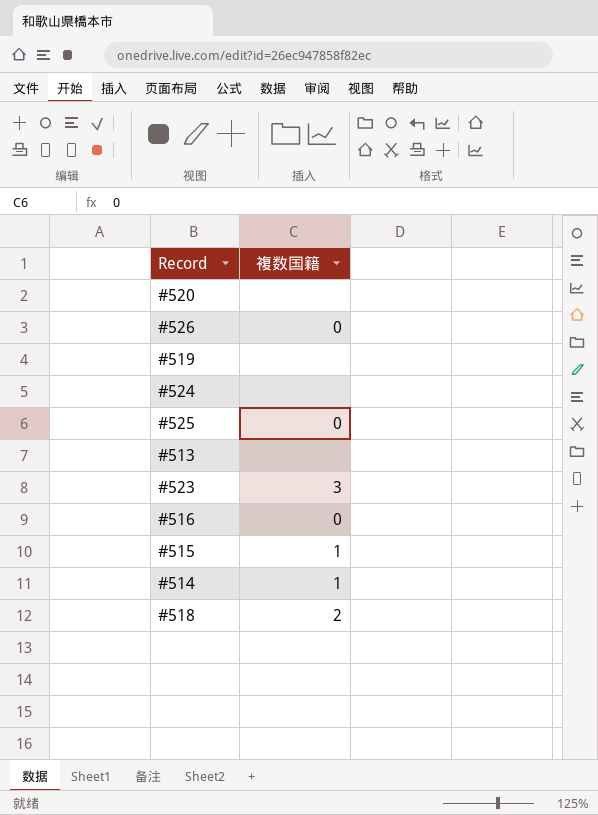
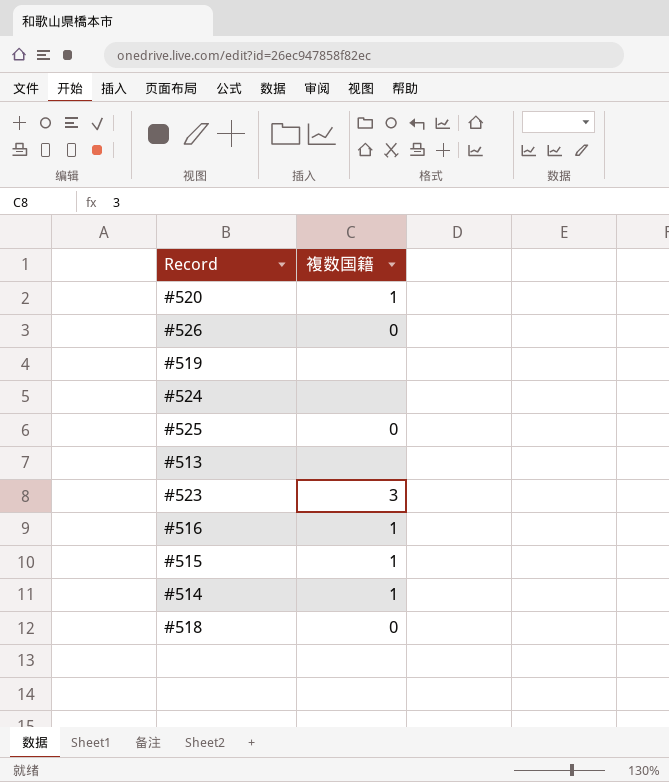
#520 | 複数国籍: none -> 1
#516 | 複数国籍: 0 -> 1
#518 | 複数国籍: 2 -> 0

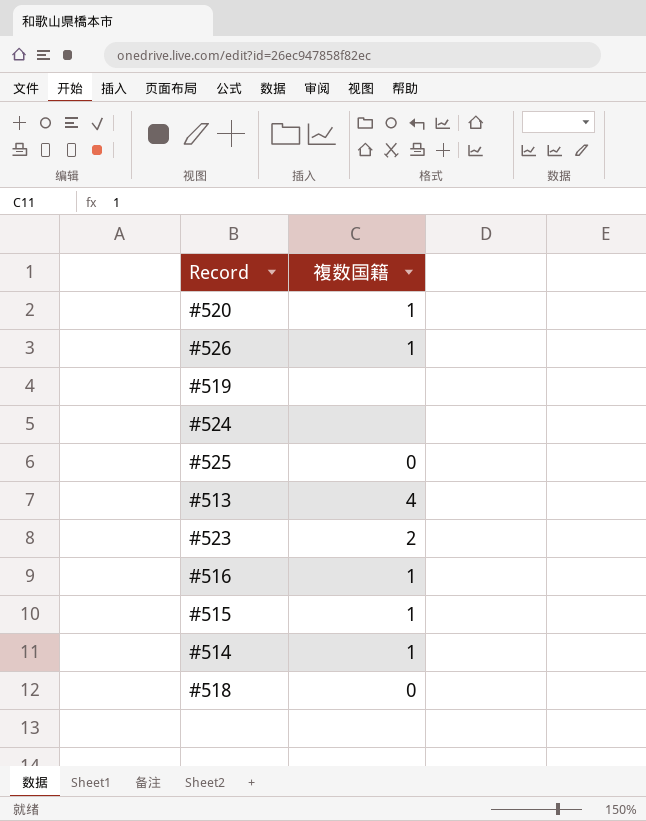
#526 | 複数国籍: 0 -> 1
#513 | 複数国籍: none -> 4
#523 | 複数国籍: 3 -> 2

